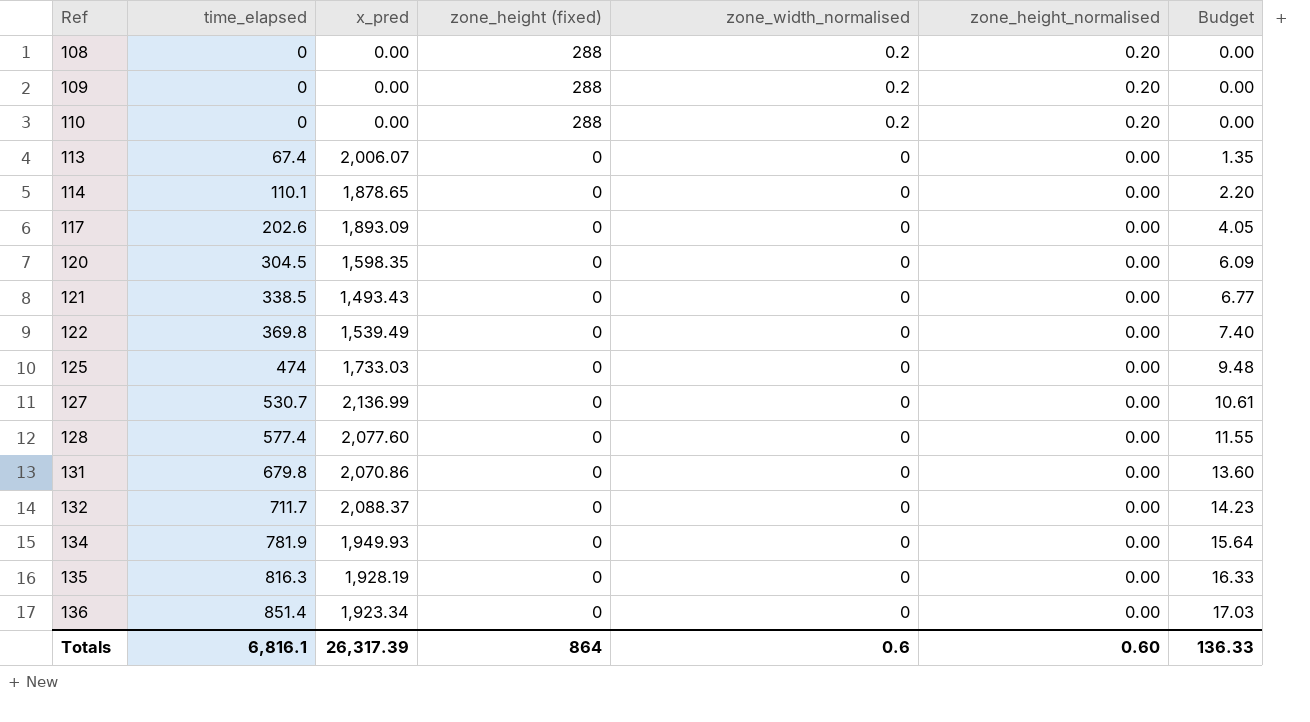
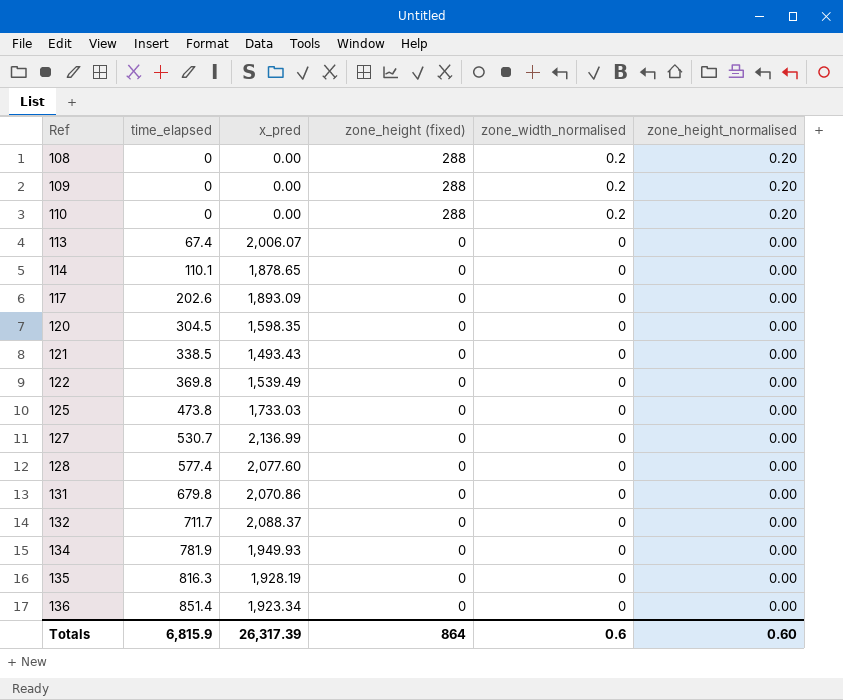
column Budget | formula: [time_elapsed] * 0.02 -> none
125 | time_elapsed: 474 -> 473.8
Totals | time_elapsed: 6,816.1 -> 6,815.9

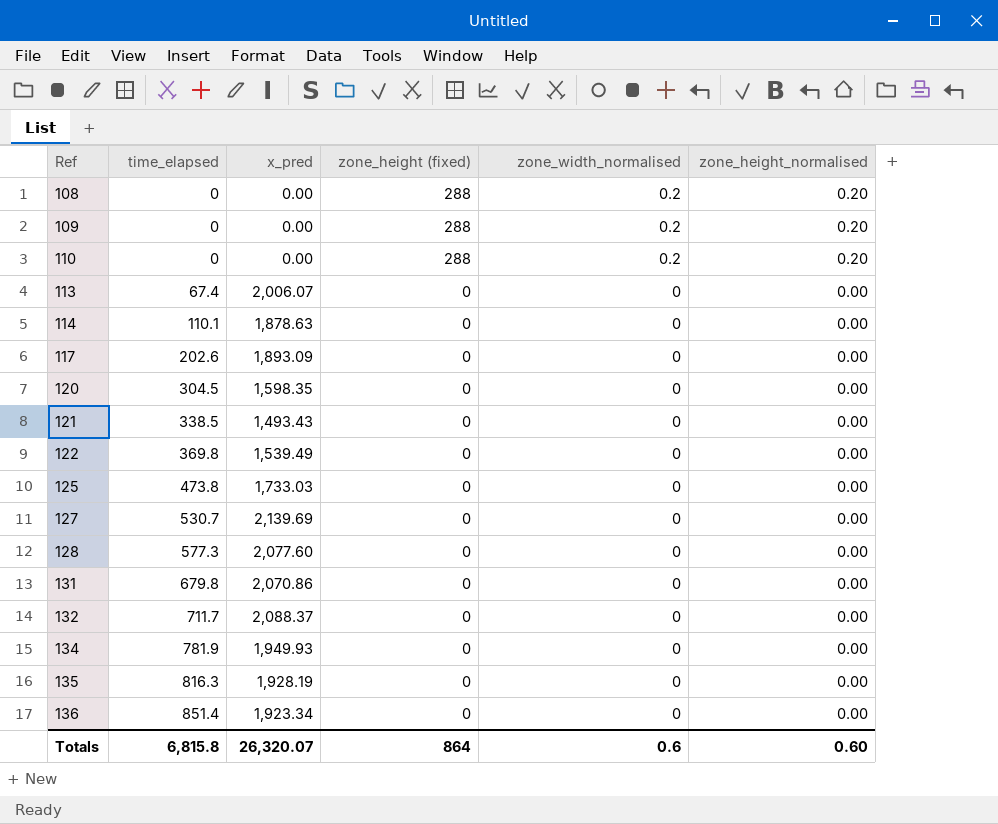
114 | x_pred: 1,878.65 -> 1,878.63
127 | x_pred: 2,136.99 -> 2,139.69
128 | time_elapsed: 577.4 -> 577.3
Totals | time_elapsed: 6,815.9 -> 6,815.8
Totals | x_pred: 26,317.39 -> 26,320.07

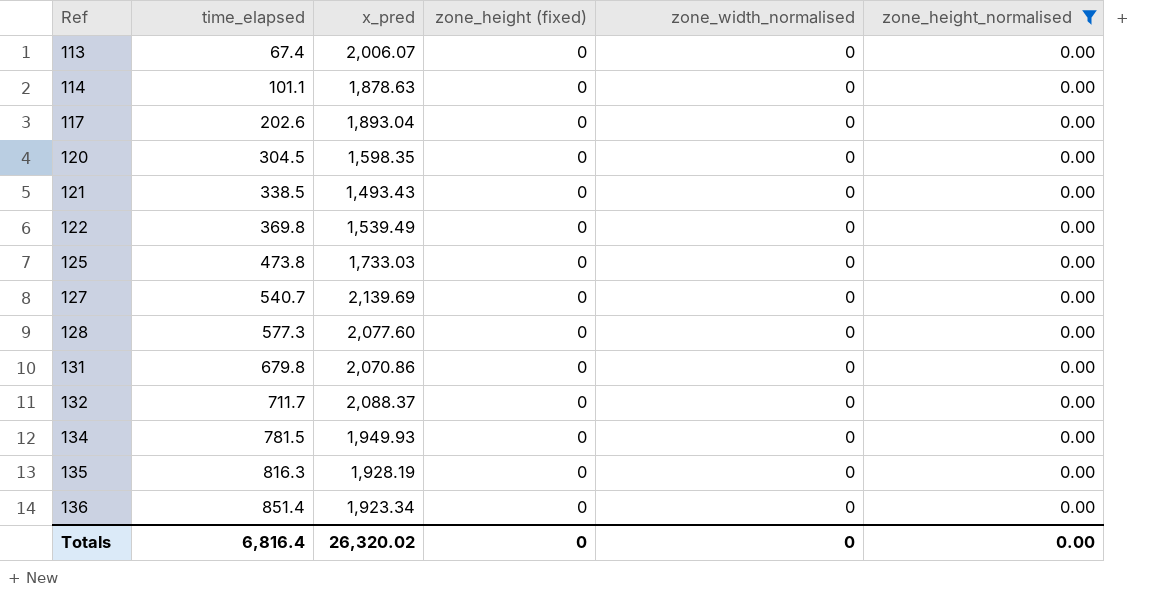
filter: none -> zone_height_normalised = 0.00
114 | time_elapsed: 110.1 -> 101.1
117 | x_pred: 1,893.09 -> 1,893.04
127 | time_elapsed: 530.7 -> 540.7
134 | time_elapsed: 781.9 -> 781.5
Totals | time_elapsed: 6,815.8 -> 6,816.4
Totals | x_pred: 26,320.07 -> 26,320.02
Totals | zone_height (fixed): 864 -> 0
Totals | zone_width_normalised: 0.6 -> 0
Totals | zone_height_normalised: 0.60 -> 0.00

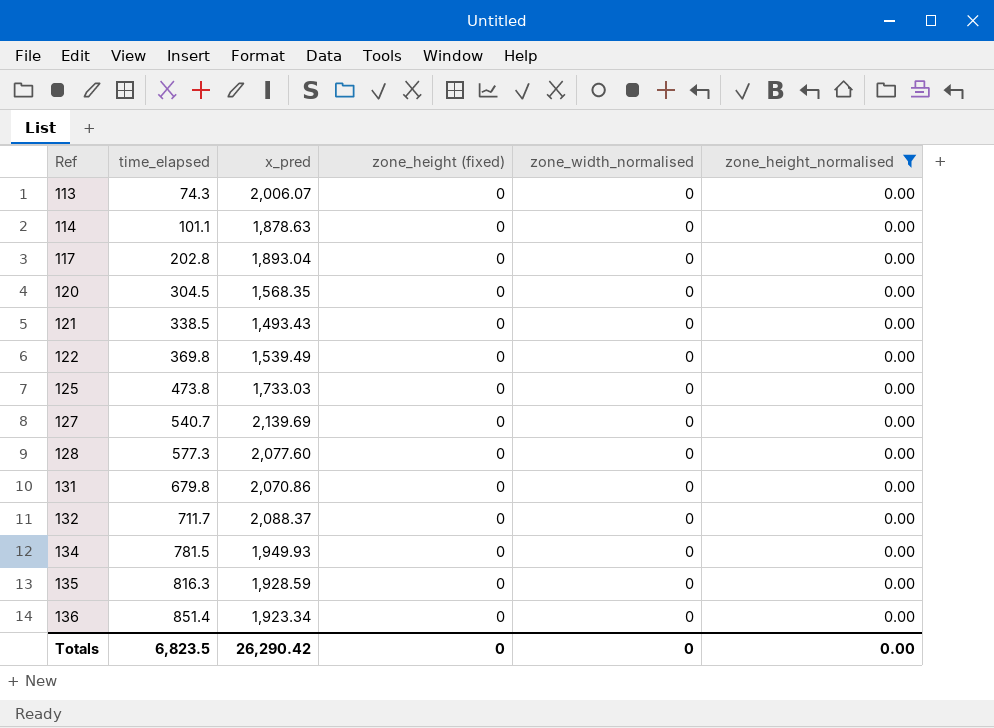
113 | time_elapsed: 67.4 -> 74.3
117 | time_elapsed: 202.6 -> 202.8
120 | x_pred: 1,598.35 -> 1,568.35
135 | x_pred: 1,928.19 -> 1,928.59
Totals | time_elapsed: 6,816.4 -> 6,823.5
Totals | x_pred: 26,320.02 -> 26,290.42

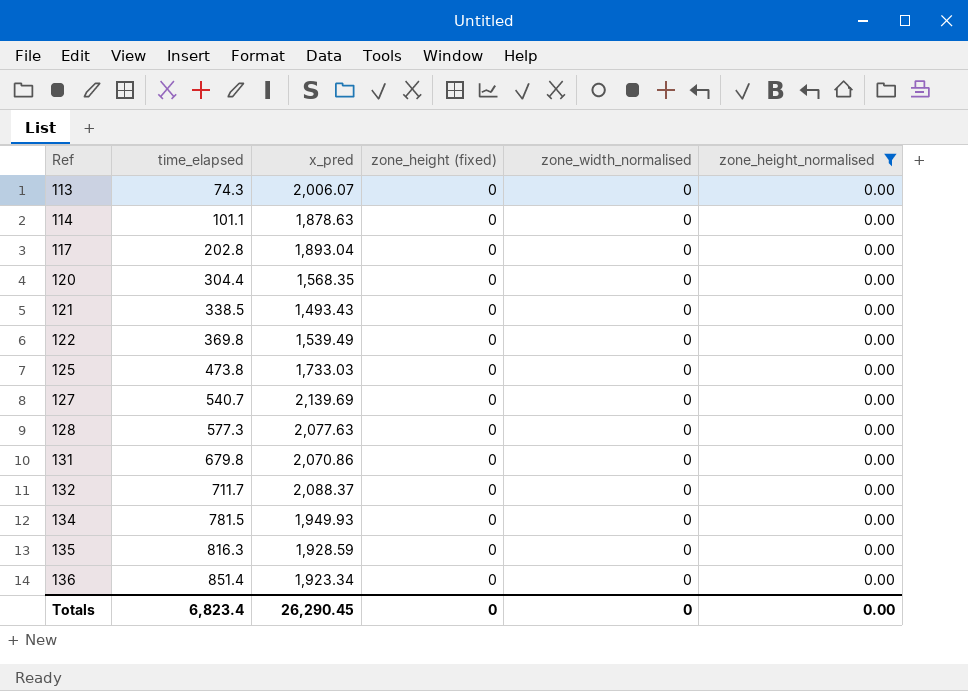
120 | time_elapsed: 304.5 -> 304.4
128 | x_pred: 2,077.60 -> 2,077.63
Totals | time_elapsed: 6,823.5 -> 6,823.4
Totals | x_pred: 26,290.42 -> 26,290.45

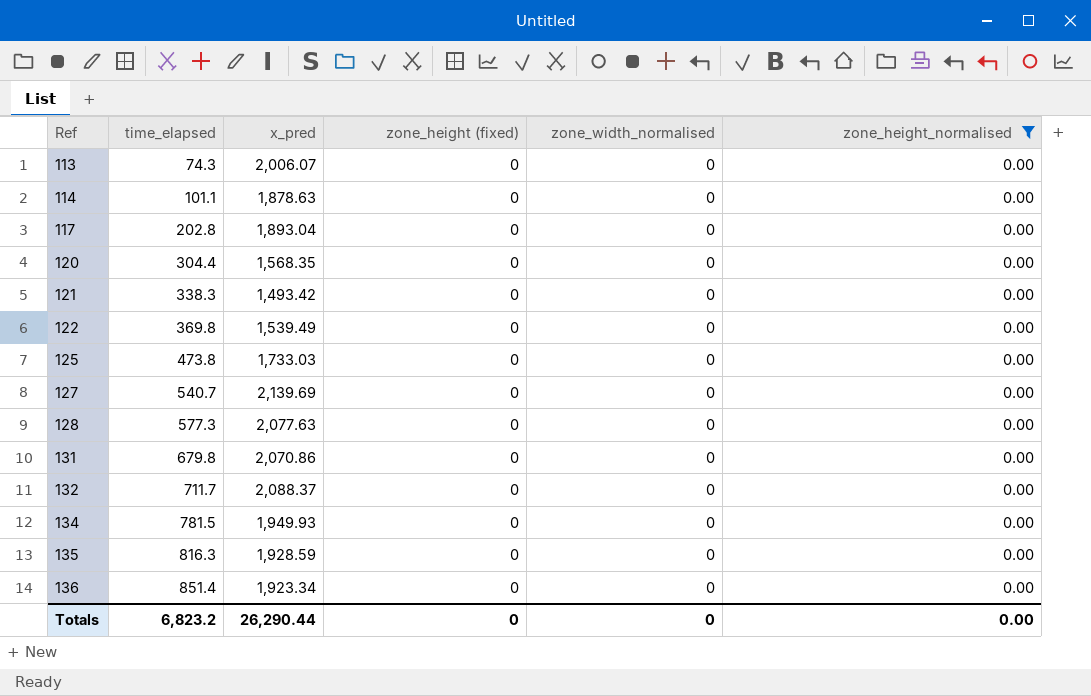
121 | time_elapsed: 338.5 -> 338.3
121 | x_pred: 1,493.43 -> 1,493.42
Totals | time_elapsed: 6,823.4 -> 6,823.2
Totals | x_pred: 26,290.45 -> 26,290.44

